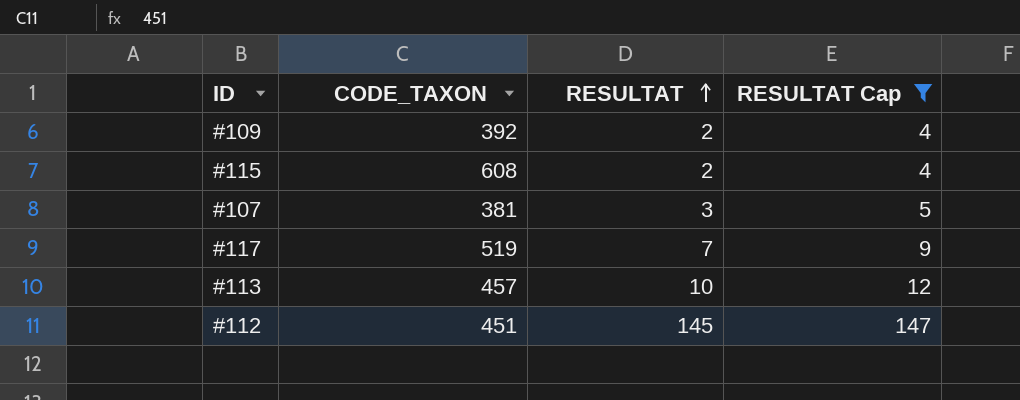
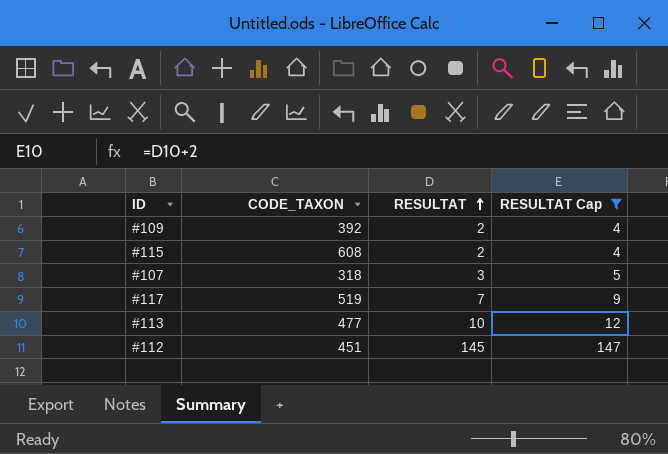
#107 | CODE_TAXON: 381 -> 318
#113 | CODE_TAXON: 457 -> 477

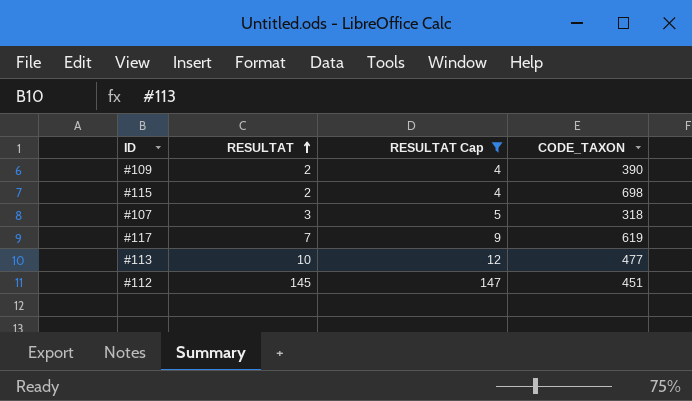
column CODE_TAXON | position: 2 -> 4
#109 | CODE_TAXON: 392 -> 390
#115 | CODE_TAXON: 608 -> 698
#117 | CODE_TAXON: 519 -> 619

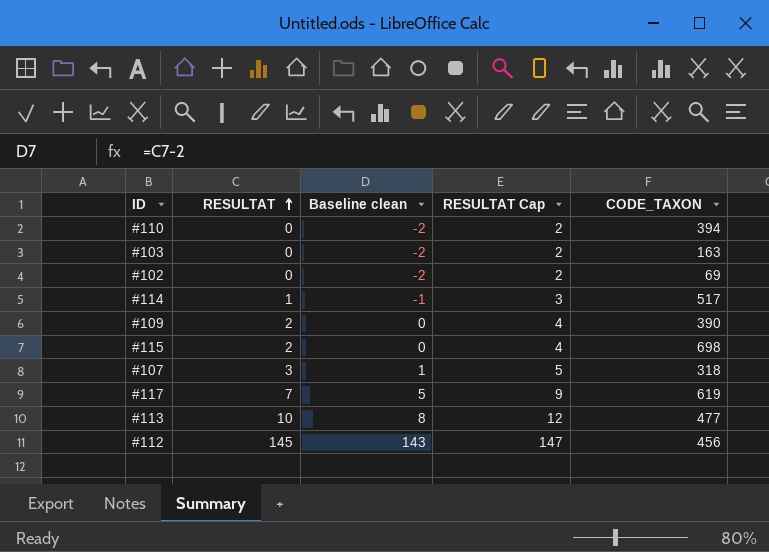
filter: RESULTAT Cap >= 4 -> none
column Baseline clean | formula: none -> [RESULTAT] - 2
#112 | CODE_TAXON: 451 -> 456

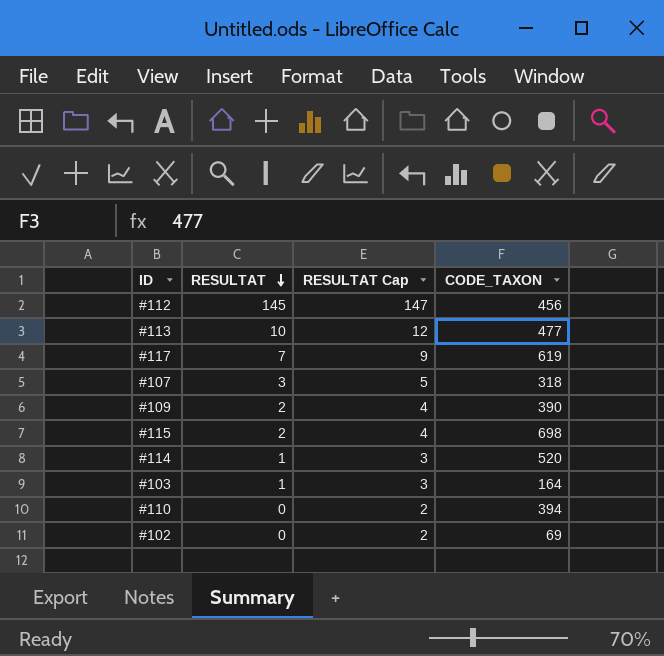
row order: RESULTAT ascending -> RESULTAT descending
column Baseline clean | formula: [RESULTAT] - 2 -> none
#114 | CODE_TAXON: 517 -> 520
#103 | RESULTAT: 0 -> 1
#103 | RESULTAT Cap: 2 -> 3
#103 | CODE_TAXON: 163 -> 164

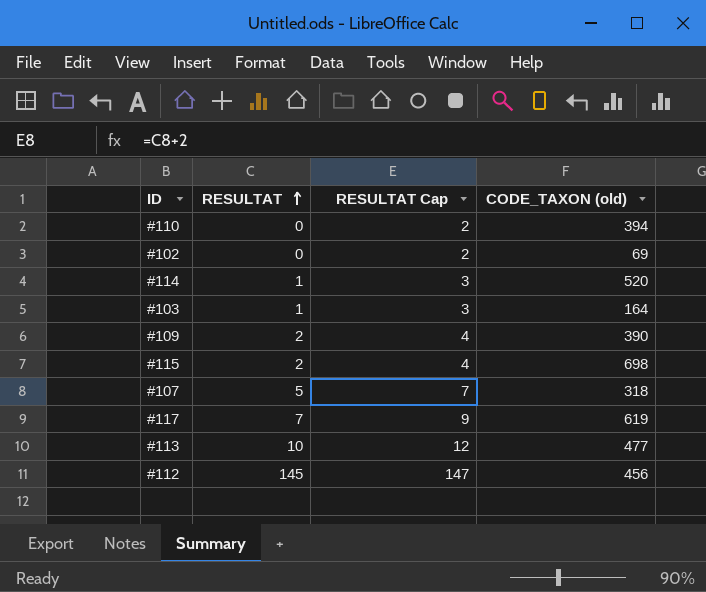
row order: RESULTAT descending -> RESULTAT ascending
column name: CODE_TAXON -> CODE_TAXON (old)
#107 | RESULTAT: 3 -> 5
#107 | RESULTAT Cap: 5 -> 7

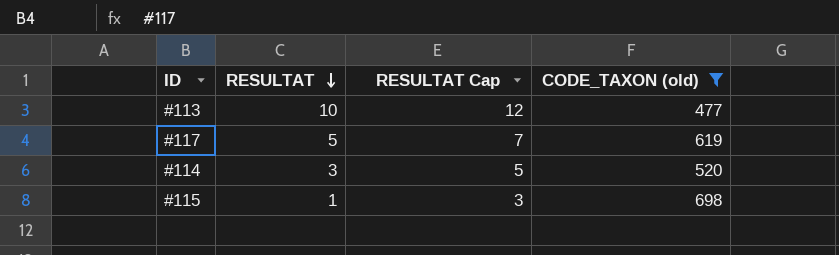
filter: none -> CODE_TAXON (old) >= 477
row order: RESULTAT ascending -> RESULTAT descending
#117 | RESULTAT: 7 -> 5
#117 | RESULTAT Cap: 9 -> 7
#114 | RESULTAT: 1 -> 3
#114 | RESULTAT Cap: 3 -> 5
#115 | RESULTAT: 2 -> 1
#115 | RESULTAT Cap: 4 -> 3

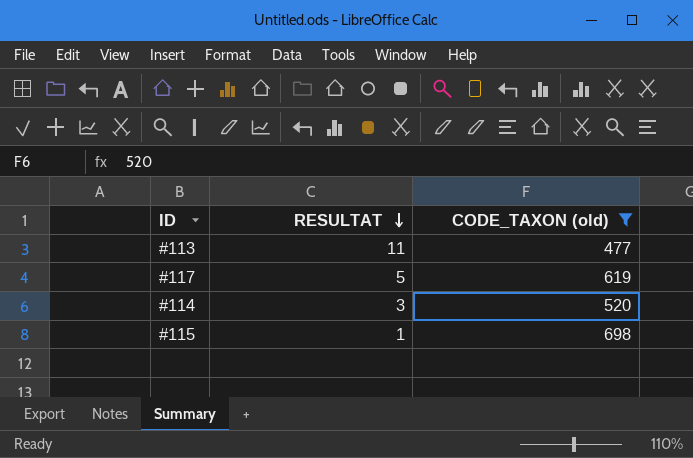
column RESULTAT Cap | formula: [RESULTAT] + 2 -> none
#113 | RESULTAT: 10 -> 11

